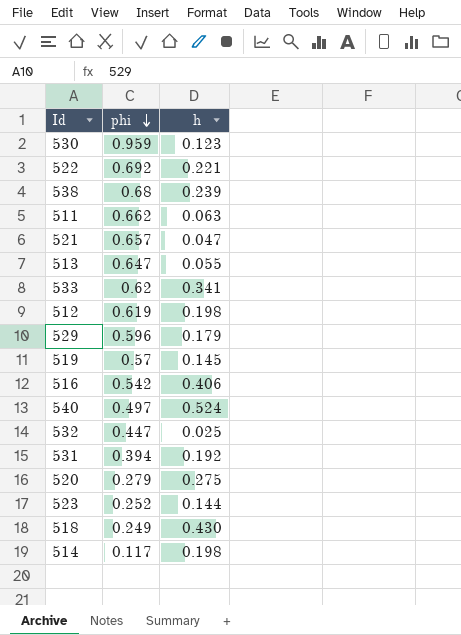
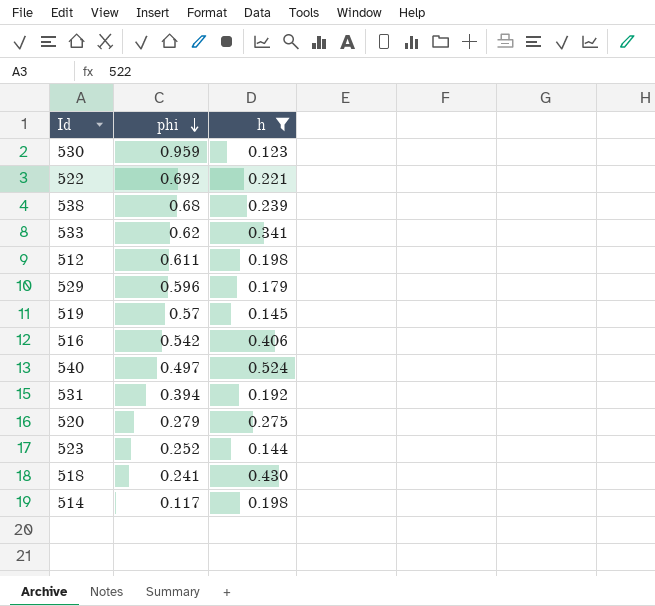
filter: none -> h >= 0.123
512 | phi: 0.619 -> 0.611
518 | phi: 0.249 -> 0.241

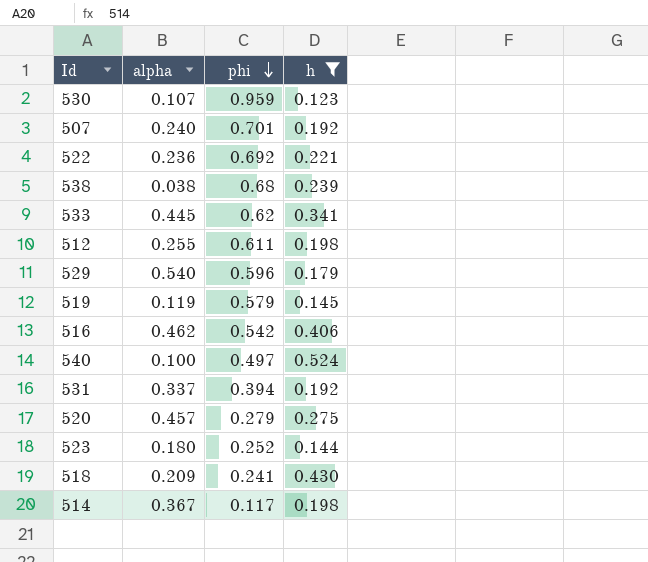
column alpha | position: none -> 2
row 507: none -> 0.240 | 0.701 | 0.192
519 | phi: 0.57 -> 0.579

